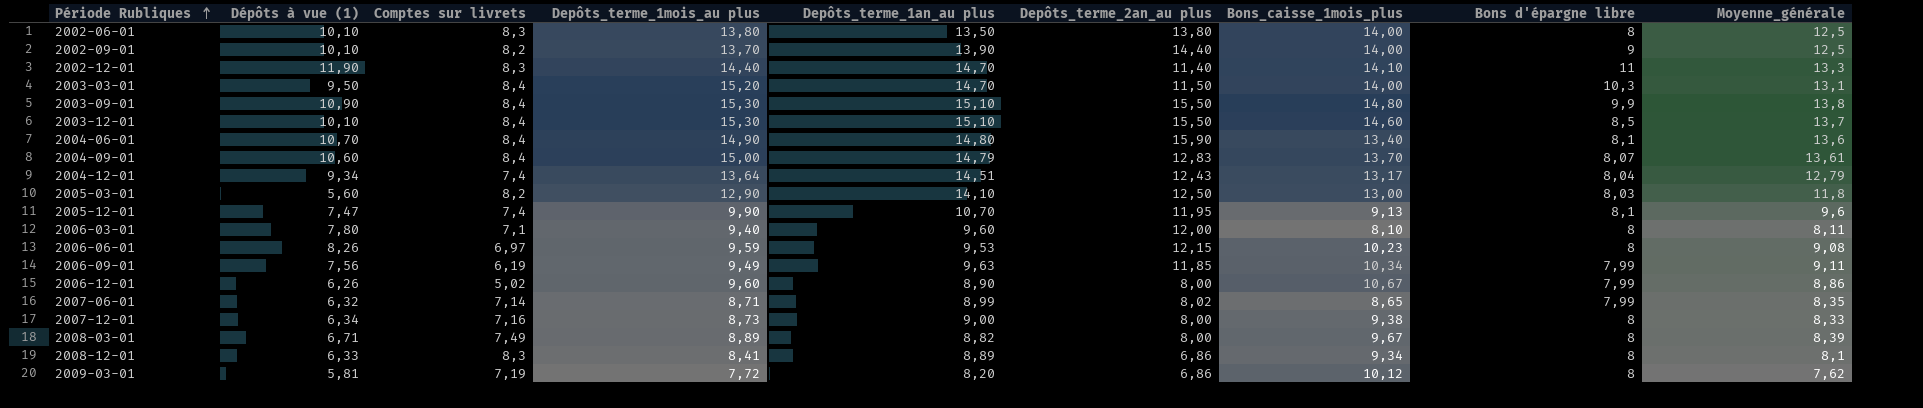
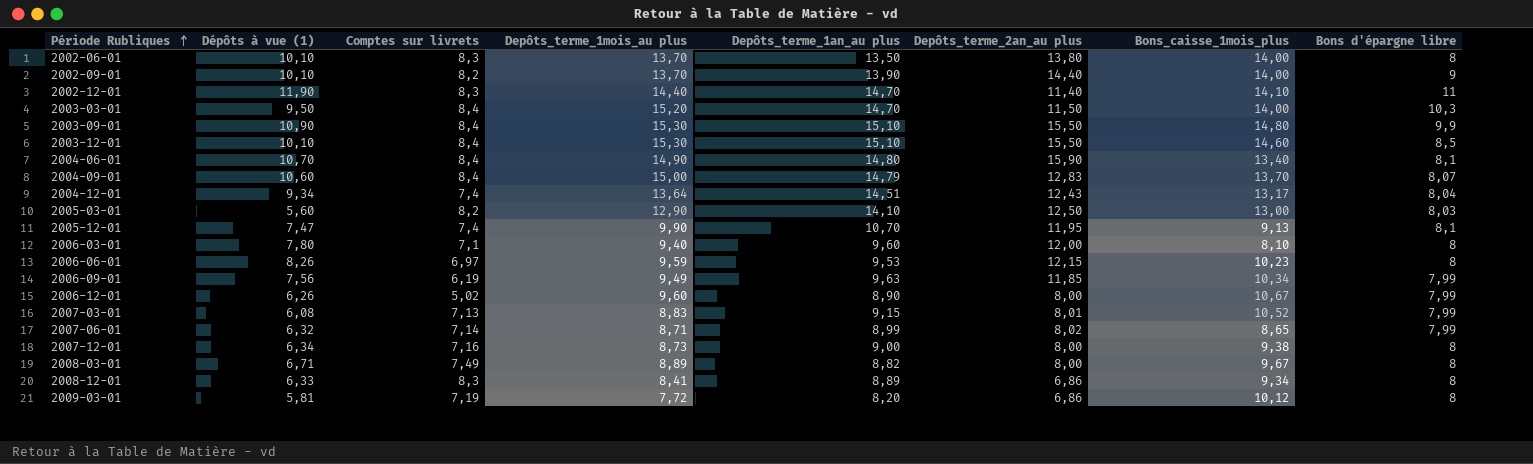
column Moyenne_générale | position: 9 -> none
2002-06-01 | Depôts_terme_1mois_au plus: 13,80 -> 13,70
row 2007-03-01: none -> 6,08 | 7,13 | 8,83 | 9,15 | 8,01 | 10,52 | 7,99

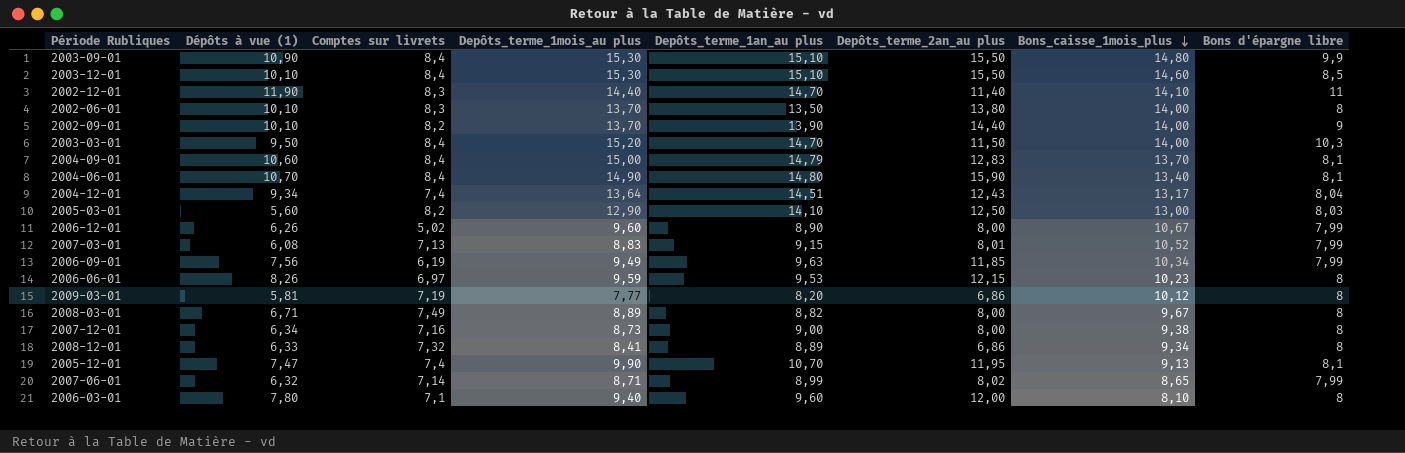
row order: Période Rubliques ascending -> Bons_caisse_1mois_plus descending
2004-09-01 | Bons d'épargne libre: 8,07 -> 8,1
2009-03-01 | Depôts_terme_1mois_au plus: 7,72 -> 7,77
2008-12-01 | Comptes sur livrets: 8,3 -> 7,32

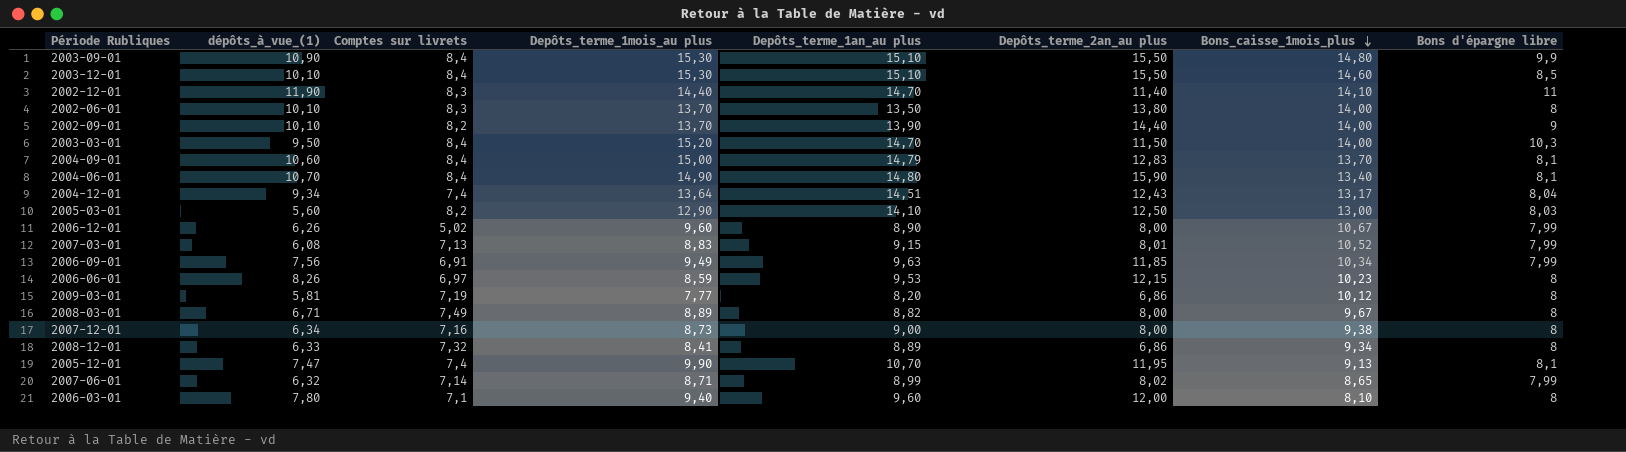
column name: Dépôts à vue (1) -> dépôts_à_vue_(1)
2006-09-01 | Comptes sur livrets: 6,19 -> 6,91
2006-06-01 | Depôts_terme_1mois_au plus: 9,59 -> 8,59

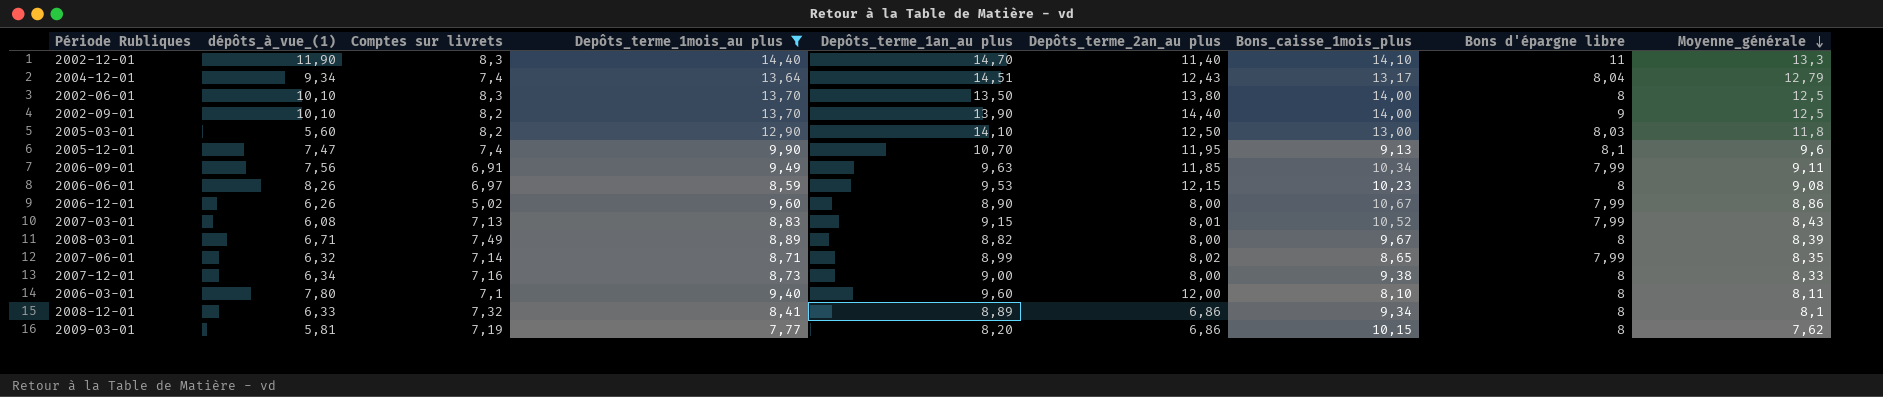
filter: none -> Depôts_terme_1mois_au plus <= 14,40
row order: Bons_caisse_1mois_plus descending -> Moyenne_générale descending
column Moyenne_générale | position: none -> 9
2009-03-01 | Bons_caisse_1mois_plus: 10,12 -> 10,15

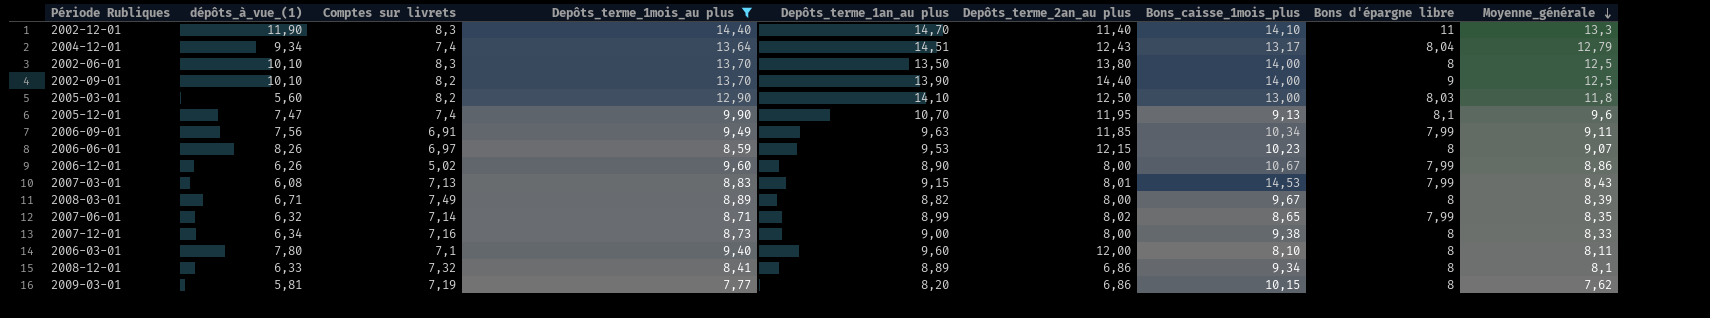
2006-06-01 | Moyenne_générale: 9,08 -> 9,07
2007-03-01 | Bons_caisse_1mois_plus: 10,52 -> 14,53

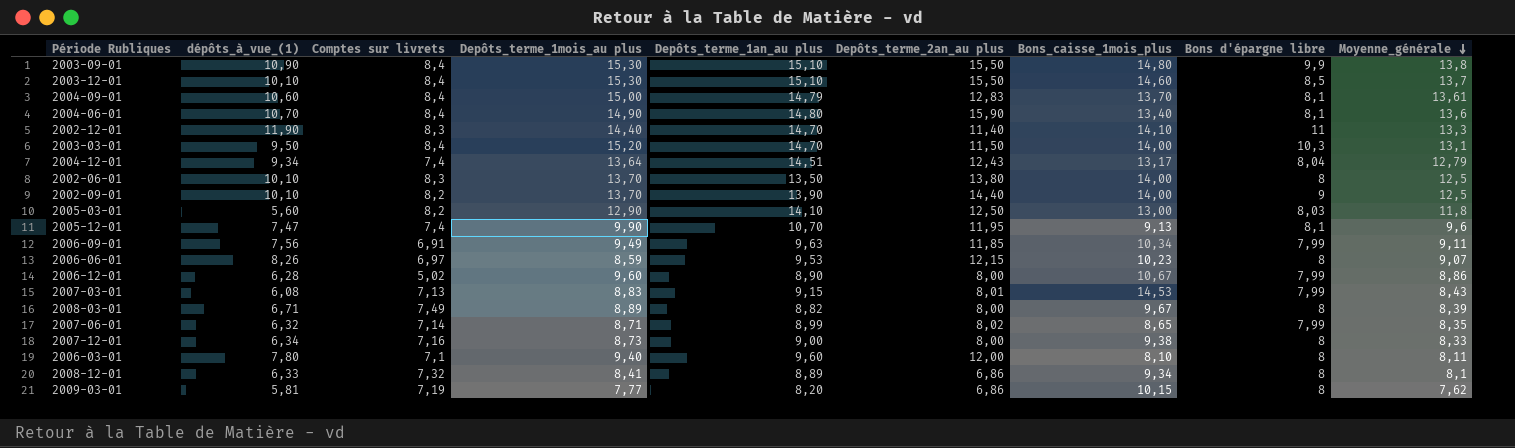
filter: Depôts_terme_1mois_au plus <= 14,40 -> none
2006-12-01 | dépôts_à_vue_(1): 6,26 -> 6,28

